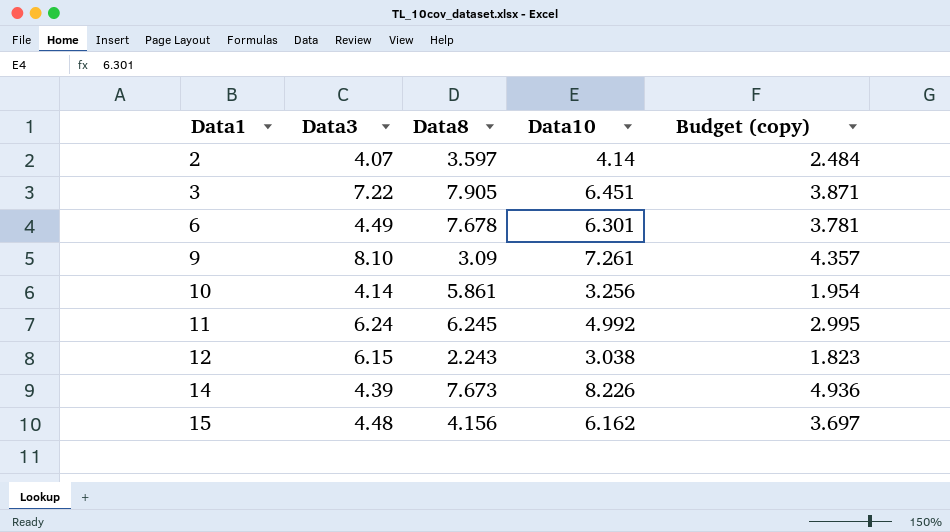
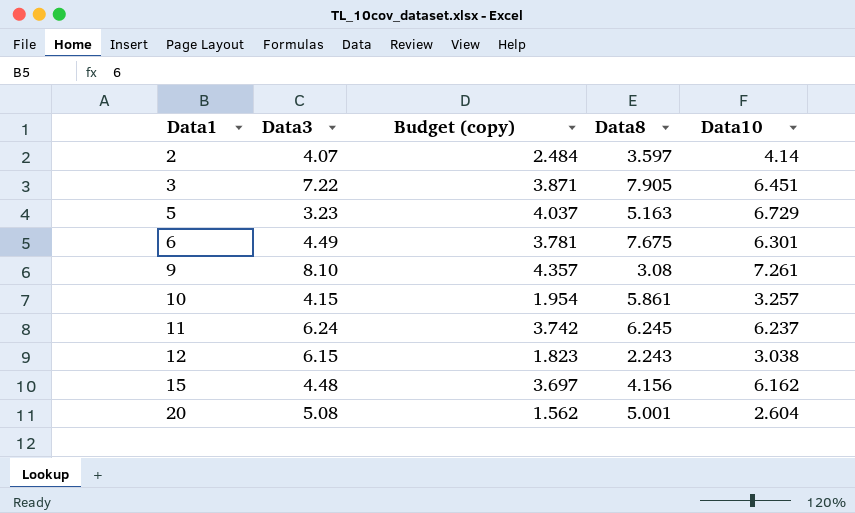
column Budget (copy) | position: 5 -> 3
row 14: 4.39 | 7.673 | 8.226 | 4.936 -> none
row 5: none -> 3.23 | 4.037 | 5.163 | 6.729
6 | Data8: 7.678 -> 7.675
9 | Data8: 3.09 -> 3.08
10 | Data3: 4.14 -> 4.15
10 | Data10: 3.256 -> 3.257
11 | Budget (copy): 2.995 -> 3.742
11 | Data10: 4.992 -> 6.237
row 20: none -> 5.08 | 1.562 | 5.001 | 2.604

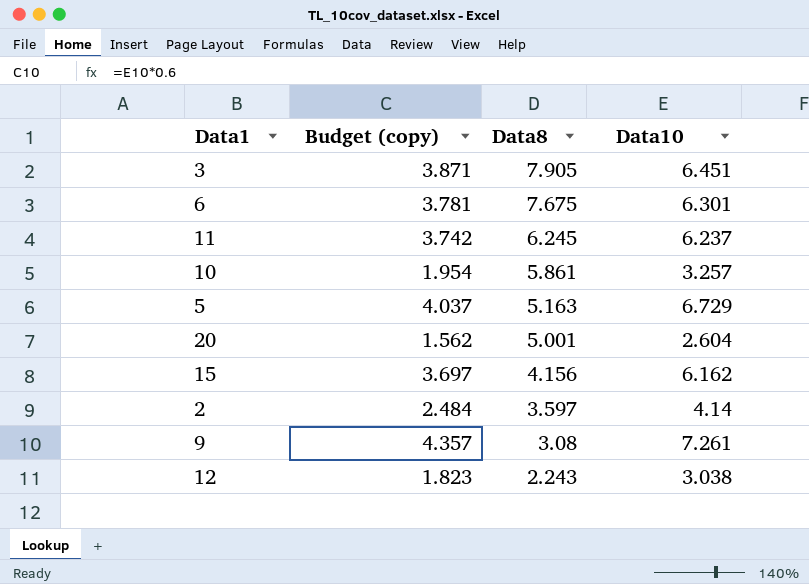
row order: Data1 ascending -> Data8 descending
column Data3 | position: 2 -> none

